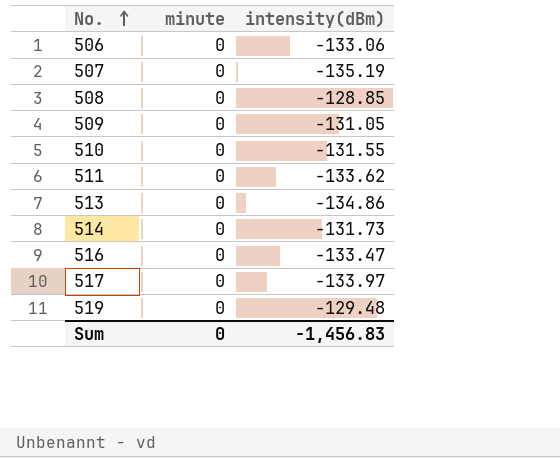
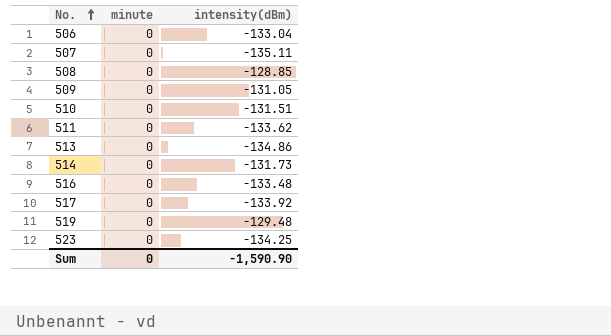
506 | intensity(dBm): -133.06 -> -133.04
507 | intensity(dBm): -135.19 -> -135.11
510 | intensity(dBm): -131.55 -> -131.51
516 | intensity(dBm): -133.47 -> -133.48
517 | intensity(dBm): -133.97 -> -133.92
row 523: none -> 0 | -134.25
Sum | intensity(dBm): -1,456.83 -> -1,590.90

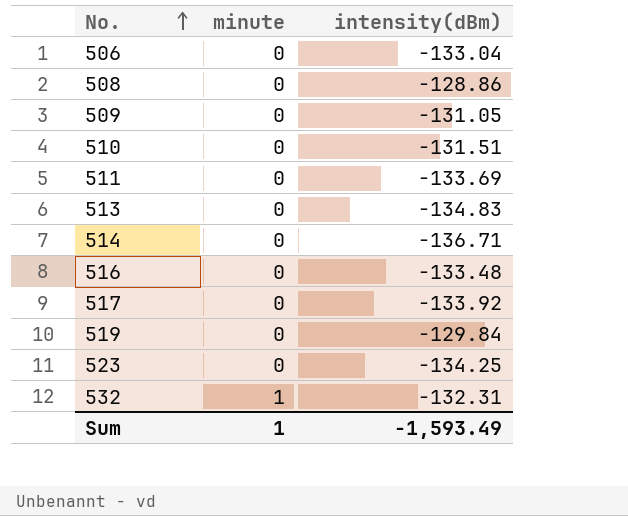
row 507: 0 | -135.11 -> none
508 | intensity(dBm): -128.85 -> -128.86
511 | intensity(dBm): -133.62 -> -133.69
513 | intensity(dBm): -134.86 -> -134.83
514 | intensity(dBm): -131.73 -> -136.71
519 | intensity(dBm): -129.48 -> -129.84
row 532: none -> 1 | -132.31
Sum | minute: 0 -> 1
Sum | intensity(dBm): -1,590.90 -> -1,593.49

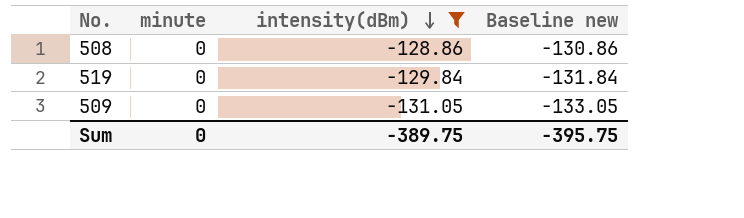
filter: none -> intensity(dBm) >= -131.05
row order: No. ascending -> intensity(dBm) descending
column Baseline new | formula: none -> [intensity(dBm)] - 2
Sum | minute: 1 -> 0
Sum | intensity(dBm): -1,593.49 -> -389.75

